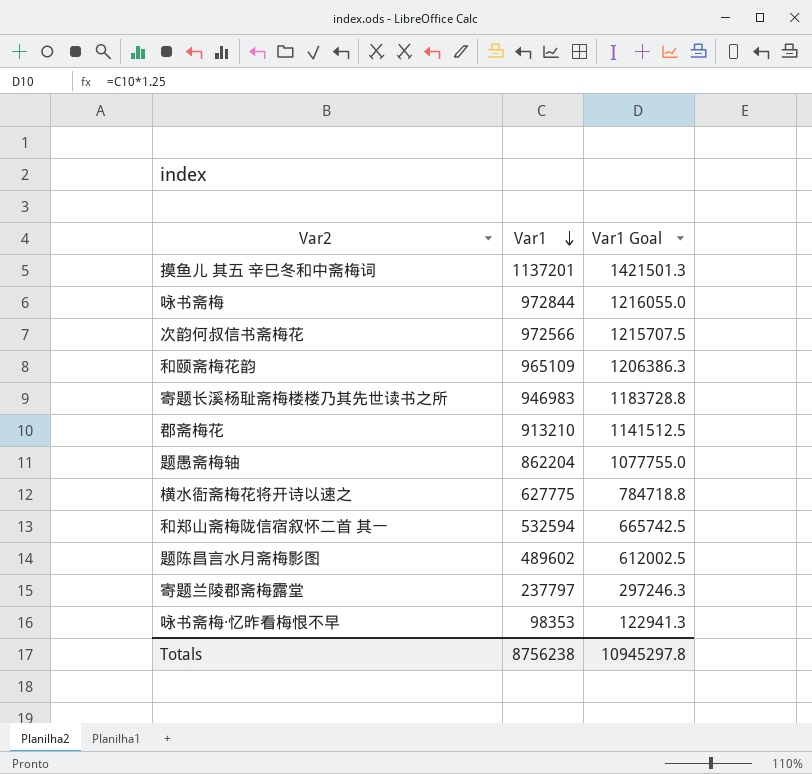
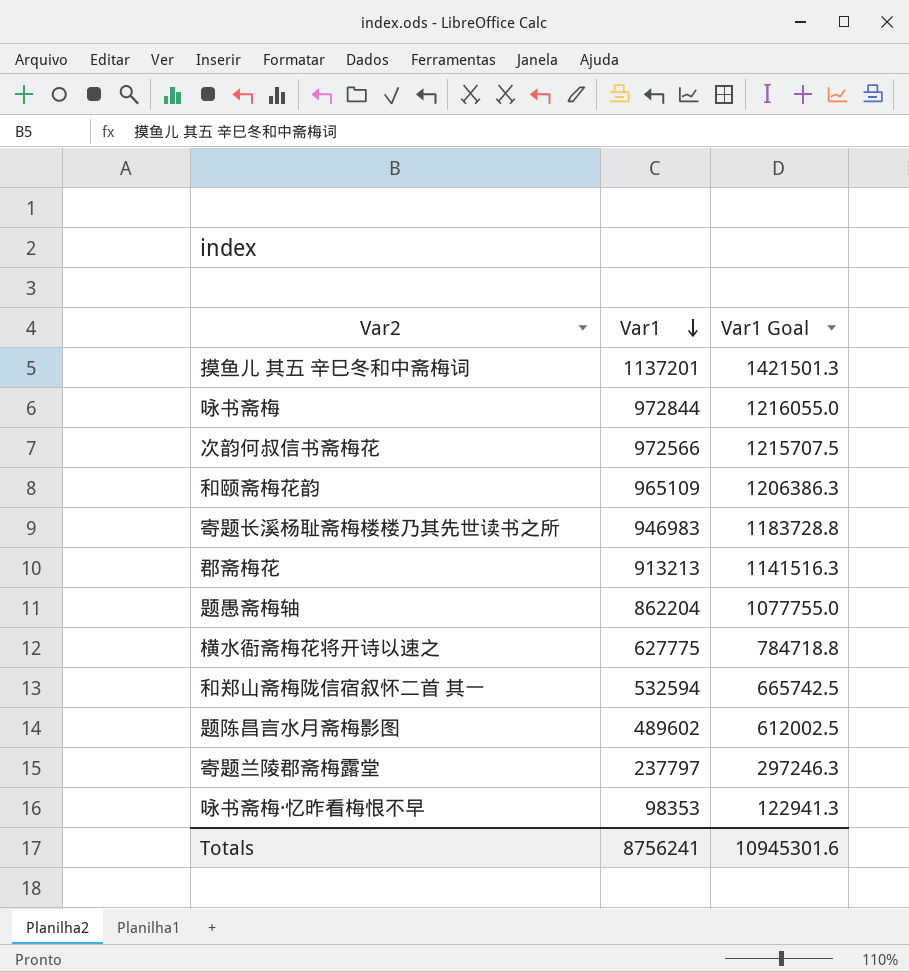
郡斋梅花 | Var1: 913210 -> 913213
郡斋梅花 | Var1 Goal: 1141512.5 -> 1141516.3
Totals | Var1: 8756238 -> 8756241
Totals | Var1 Goal: 10945297.8 -> 10945301.6

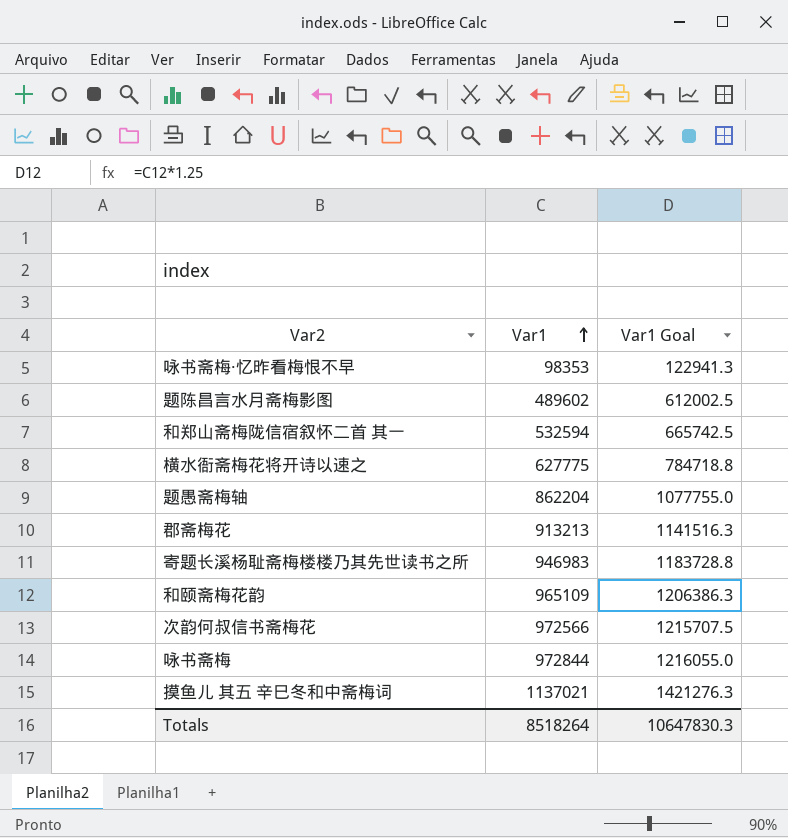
row order: Var1 descending -> Var1 ascending
row 寄题兰陵郡斋梅露堂: 237797 | 297246.3 -> none
摸鱼儿 其五 辛巳冬和中斋梅词 | Var1: 1137201 -> 1137021
摸鱼儿 其五 辛巳冬和中斋梅词 | Var1 Goal: 1421501.3 -> 1421276.3
Totals | Var1: 8756241 -> 8518264
Totals | Var1 Goal: 10945301.6 -> 10647830.3

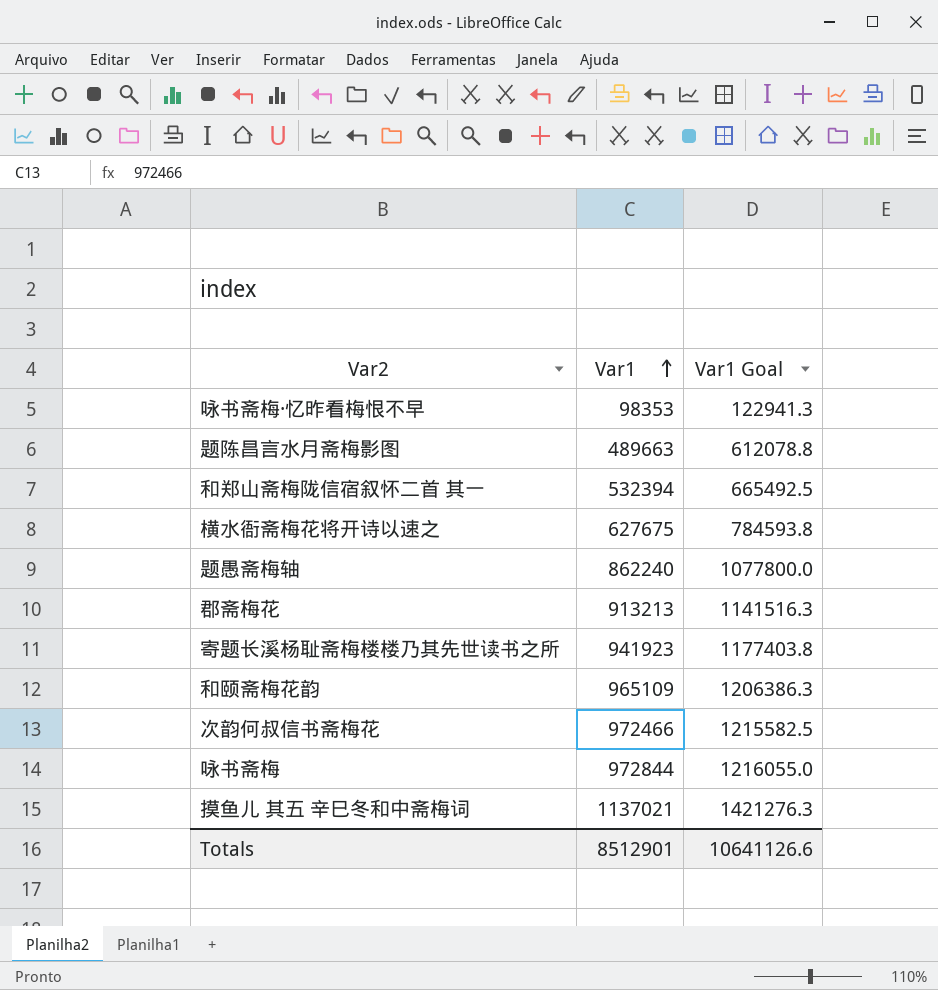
题陈昌言水月斋梅影图 | Var1: 489602 -> 489663
题陈昌言水月斋梅影图 | Var1 Goal: 612002.5 -> 612078.8
和郑山斋梅陇信宿叙怀二首 其一 | Var1: 532594 -> 532394
和郑山斋梅陇信宿叙怀二首 其一 | Var1 Goal: 665742.5 -> 665492.5
横水衙斋梅花将开诗以速之 | Var1: 627775 -> 627675
横水衙斋梅花将开诗以速之 | Var1 Goal: 784718.8 -> 784593.8
题愚斋梅轴 | Var1: 862204 -> 862240
题愚斋梅轴 | Var1 Goal: 1077755.0 -> 1077800.0
寄题长溪杨耻斋梅楼楼乃其先世读书之所 | Var1: 946983 -> 941923
寄题长溪杨耻斋梅楼楼乃其先世读书之所 | Var1 Goal: 1183728.8 -> 1177403.8
次韵何叔信书斋梅花 | Var1: 972566 -> 972466
次韵何叔信书斋梅花 | Var1 Goal: 1215707.5 -> 1215582.5
Totals | Var1: 8518264 -> 8512901
Totals | Var1 Goal: 10647830.3 -> 10641126.6

